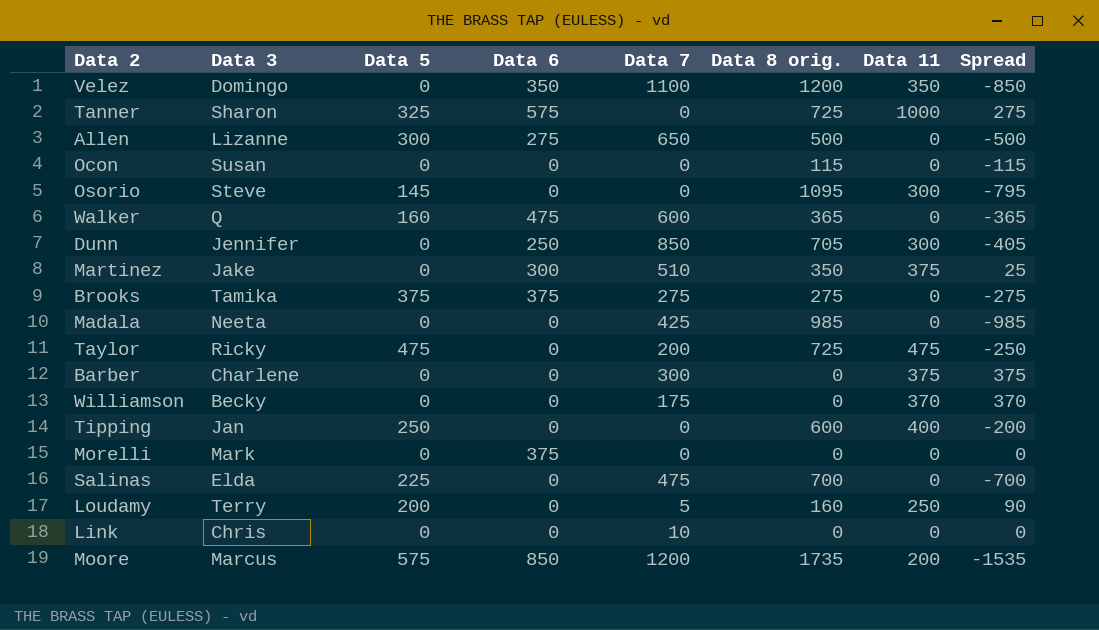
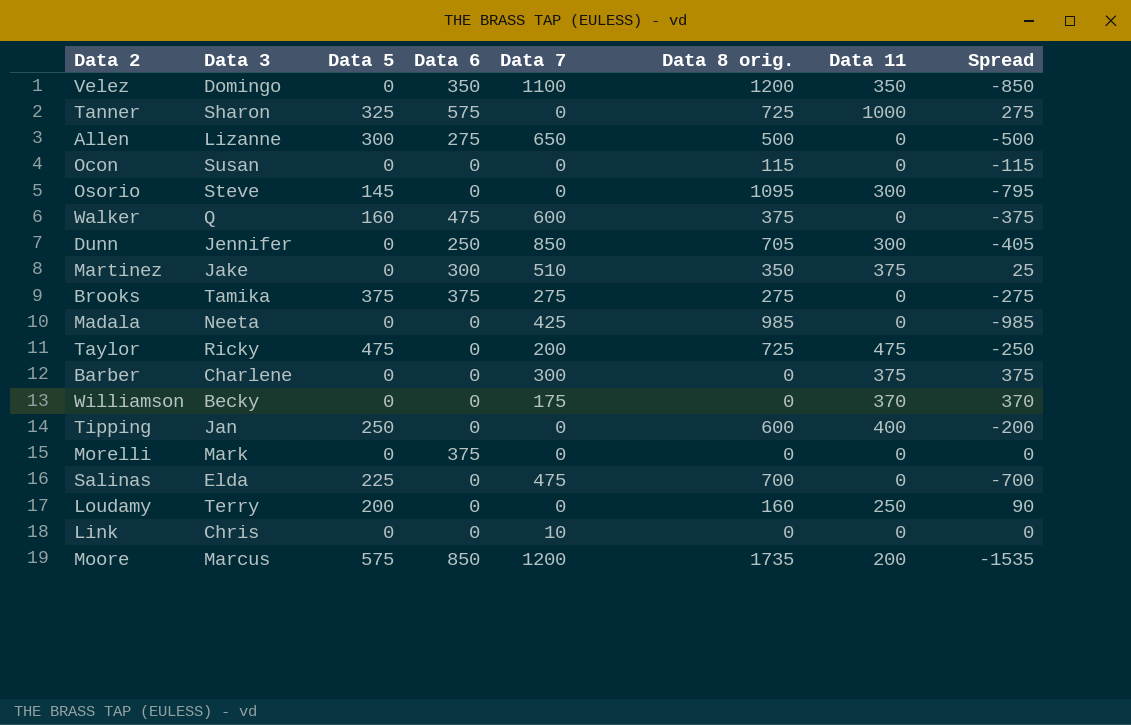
Walker | Data 8 orig.: 365 -> 375
Walker | Spread: -365 -> -375
Loudamy | Data 7: 5 -> 0

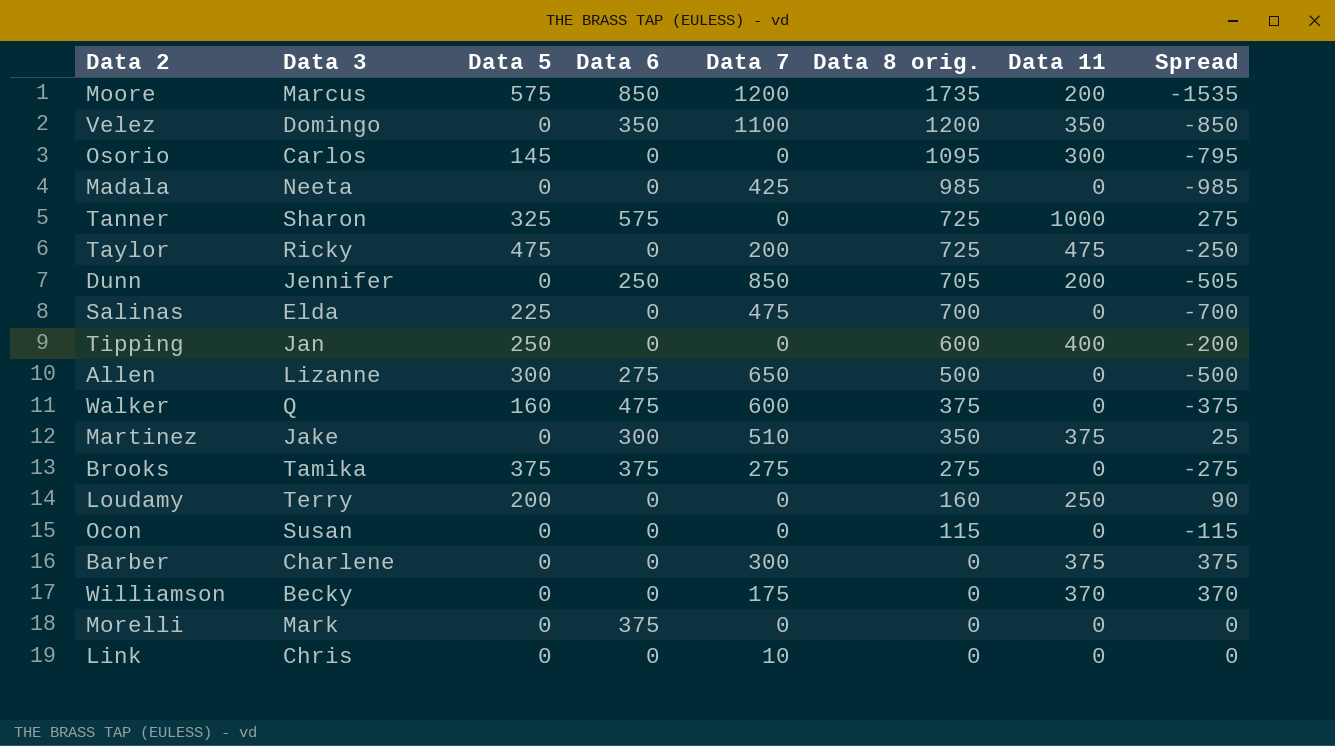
row order: none -> Data 8 orig. descending
Osorio | Data 3: Steve -> Carlos
Dunn | Data 11: 300 -> 200
Dunn | Spread: -405 -> -505

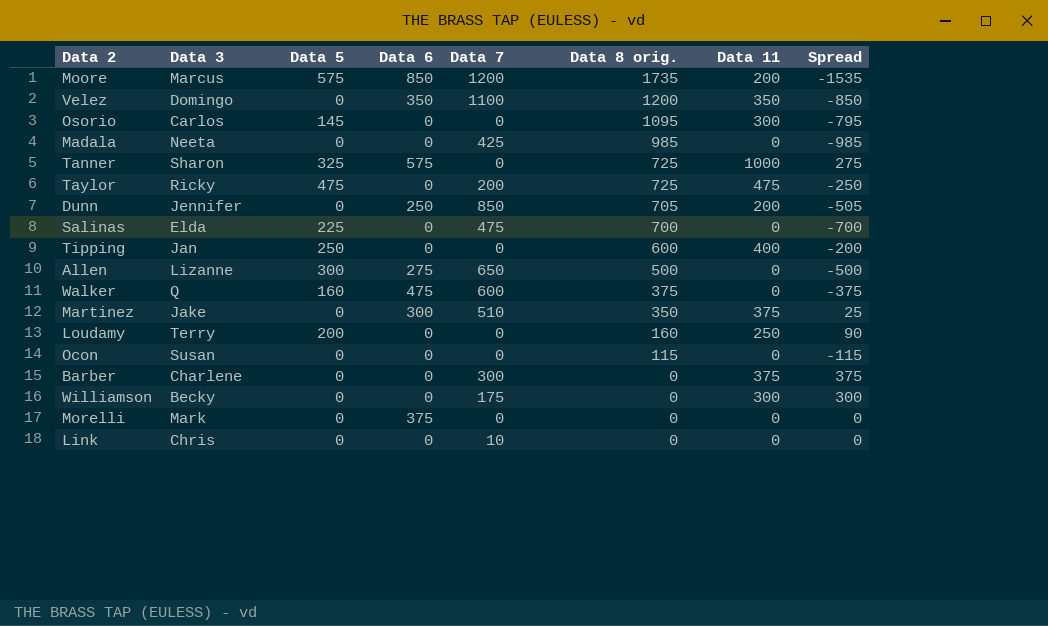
row Brooks: Tamika | 375 | 375 | 275 | 275 | 0 | -275 -> none
Williamson | Data 11: 370 -> 300
Williamson | Spread: 370 -> 300

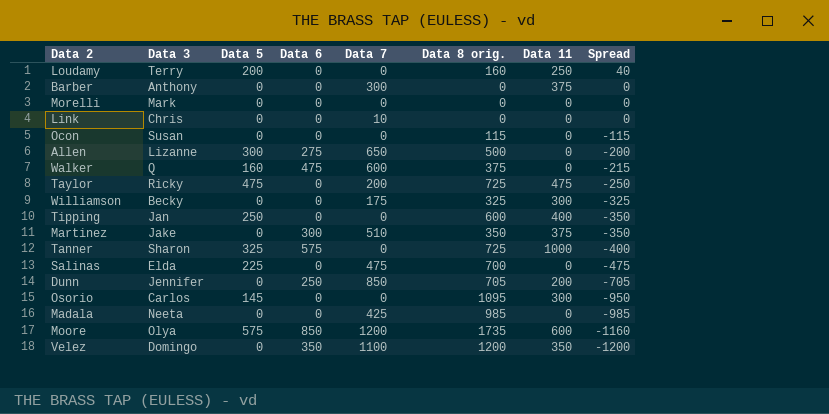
row order: Data 8 orig. descending -> Spread descending
column Spread | formula: [Data 11] - [Data 8 orig.] -> [Data 5] - [Data 8 orig.]
Barber | Data 3: Charlene -> Anthony
Morelli | Data 6: 375 -> 0
Williamson | Data 8 orig.: 0 -> 325
Moore | Data 3: Marcus -> Olya
Moore | Data 11: 200 -> 600

